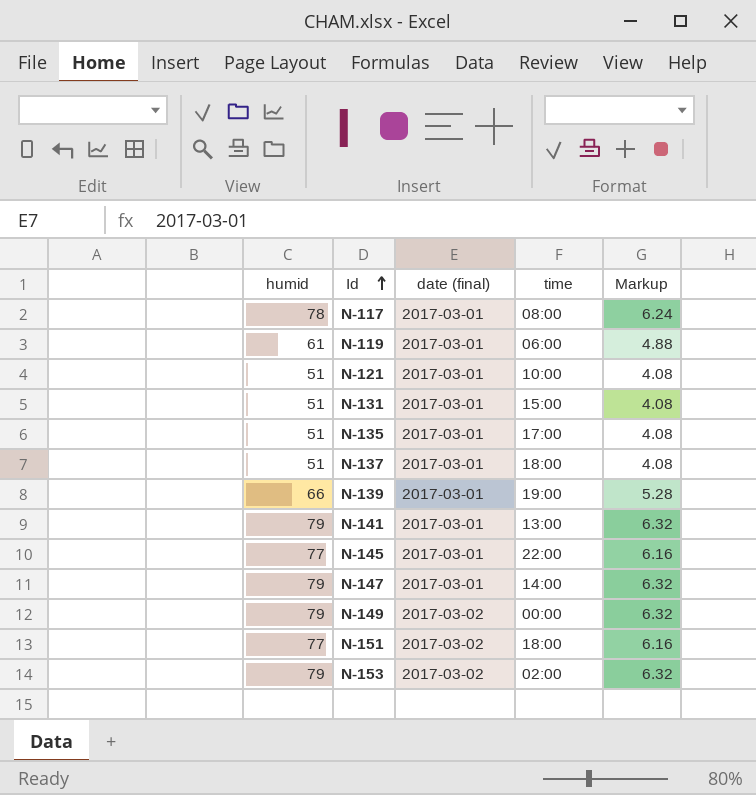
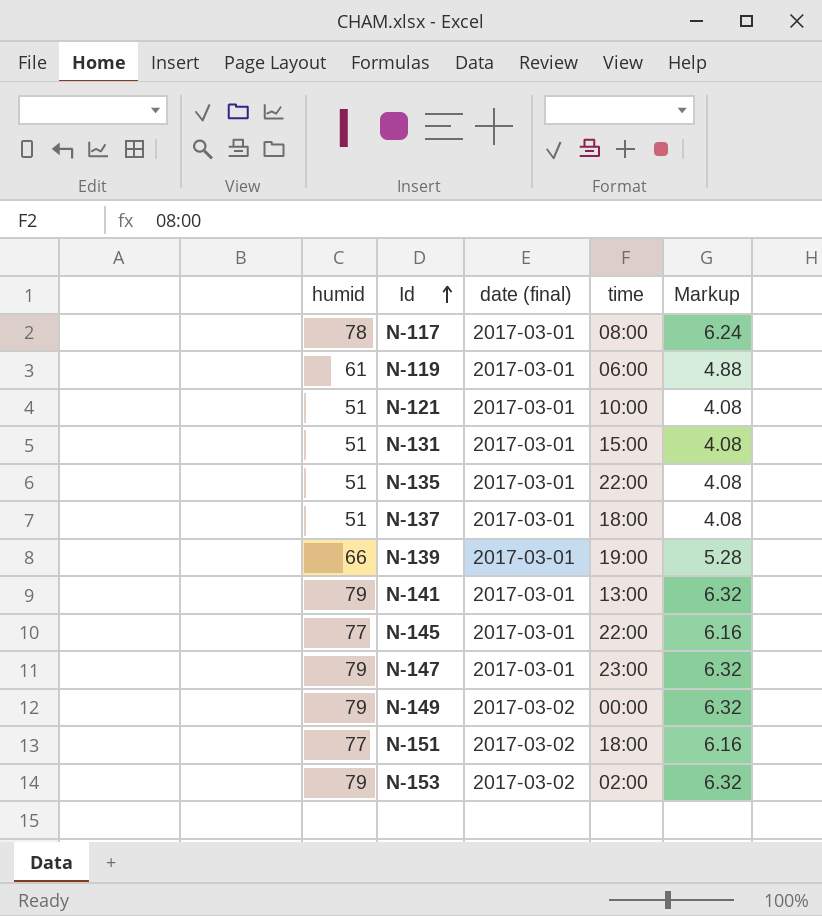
N-135 | time: 17:00 -> 22:00
N-147 | time: 14:00 -> 23:00

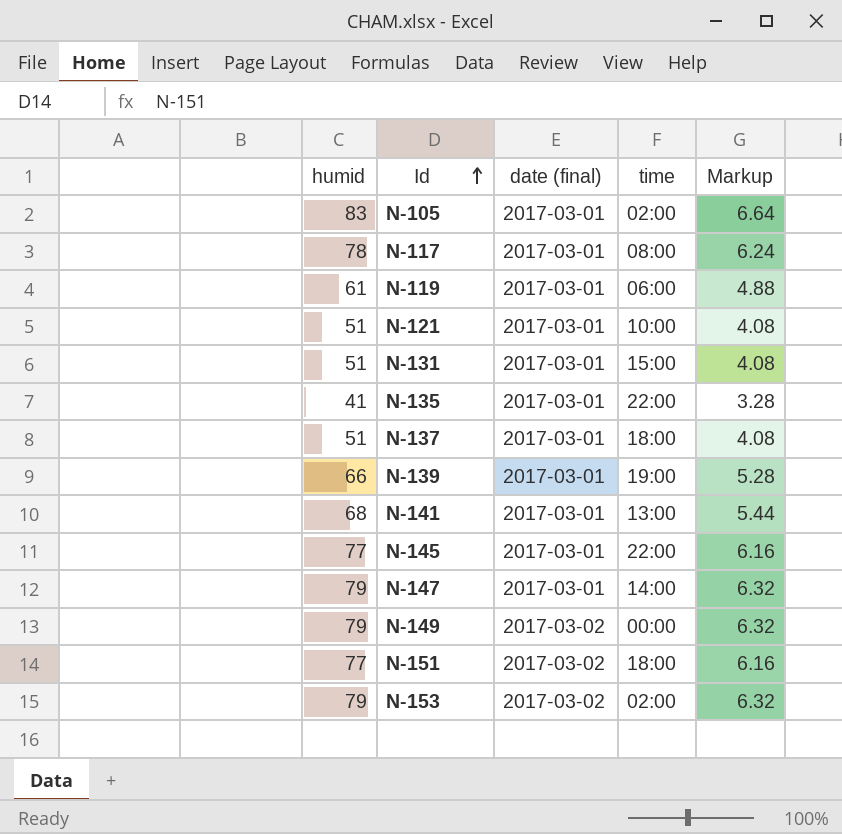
row N-105: none -> 83 | 2017-03-01 | 02:00 | 6.64
N-135 | humid: 51 -> 41
N-135 | Markup: 4.08 -> 3.28
N-141 | humid: 79 -> 68
N-141 | Markup: 6.32 -> 5.44
N-147 | time: 23:00 -> 14:00

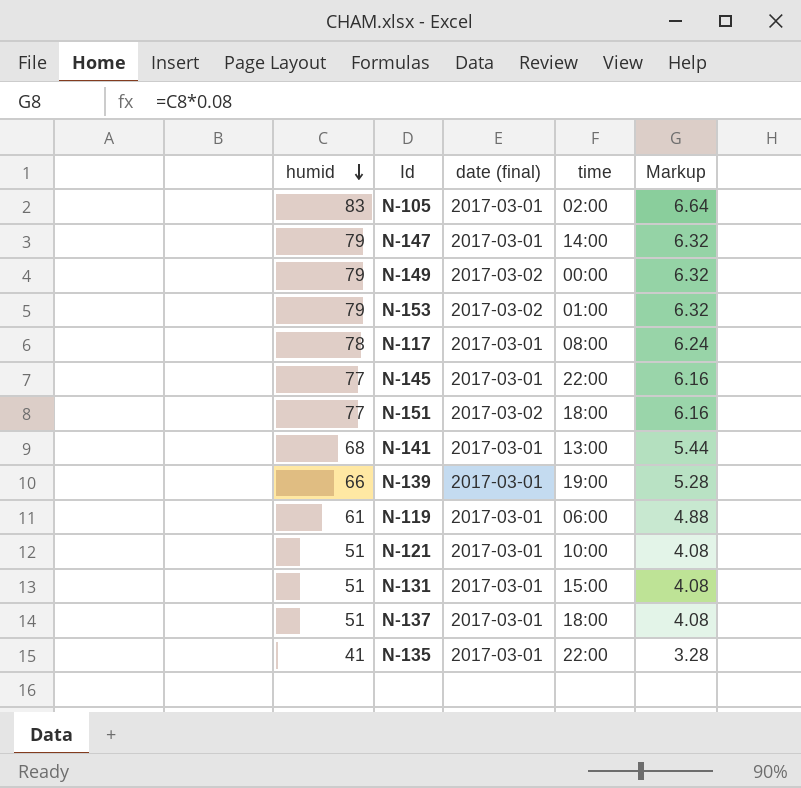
row order: Id ascending -> humid descending
N-153 | time: 02:00 -> 01:00

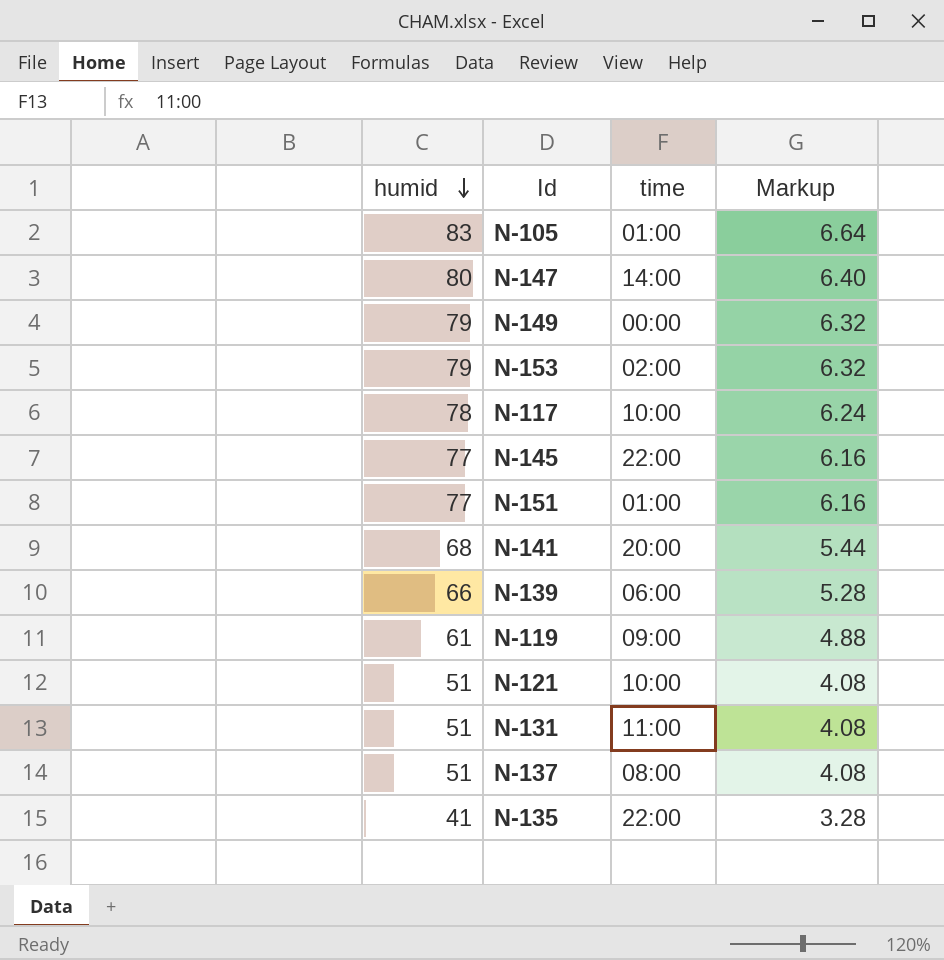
column date (final) | position: 3 -> none
N-105 | time: 02:00 -> 01:00
N-147 | humid: 79 -> 80
N-147 | Markup: 6.32 -> 6.40
N-153 | time: 01:00 -> 02:00
N-117 | time: 08:00 -> 10:00
N-151 | time: 18:00 -> 01:00
N-141 | time: 13:00 -> 20:00
N-139 | time: 19:00 -> 06:00
N-119 | time: 06:00 -> 09:00
N-131 | time: 15:00 -> 11:00
N-137 | time: 18:00 -> 08:00

